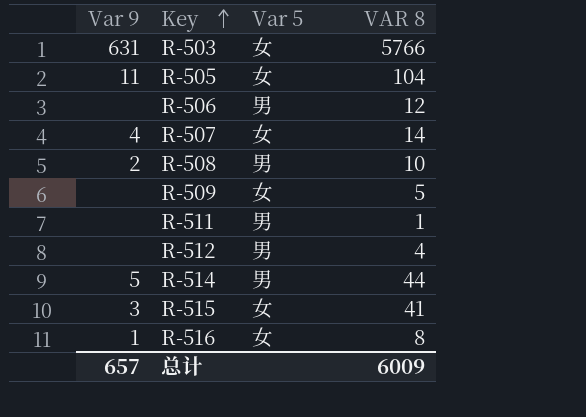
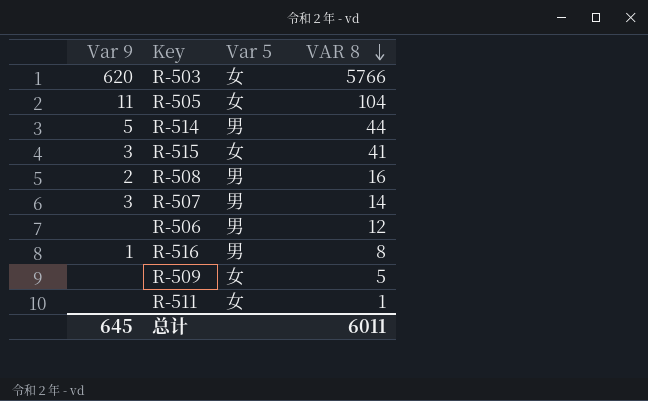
row order: Key ascending -> VAR 8 descending
row R-512: none | 男 | 4 -> none
R-503 | Var 9: 631 -> 620
R-508 | VAR 8: 10 -> 16
R-507 | Var 9: 4 -> 3
R-507 | Var 5: 女 -> 男
R-516 | Var 5: 女 -> 男
R-511 | Var 5: 男 -> 女
总计 | Var 9: 657 -> 645
总计 | VAR 8: 6009 -> 6011

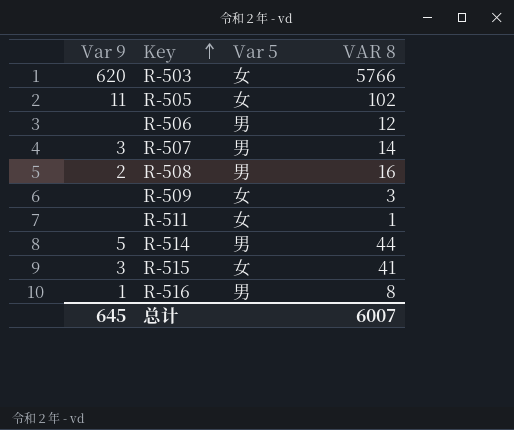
row order: VAR 8 descending -> Key ascending
R-505 | VAR 8: 104 -> 102
R-509 | VAR 8: 5 -> 3
总计 | VAR 8: 6011 -> 6007

